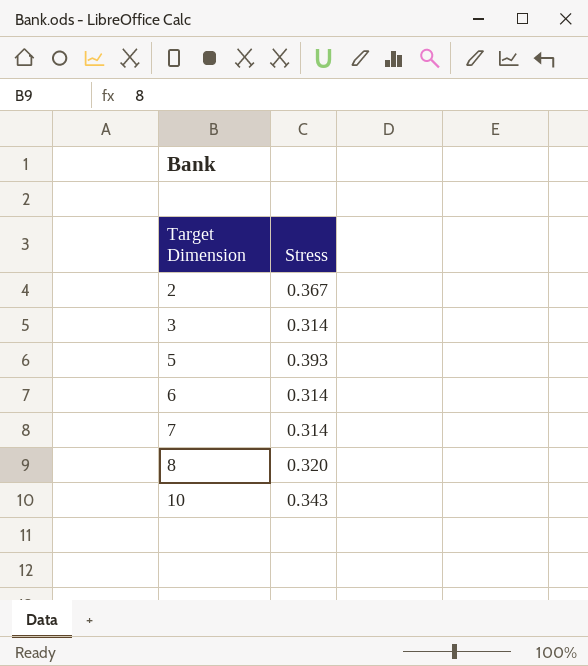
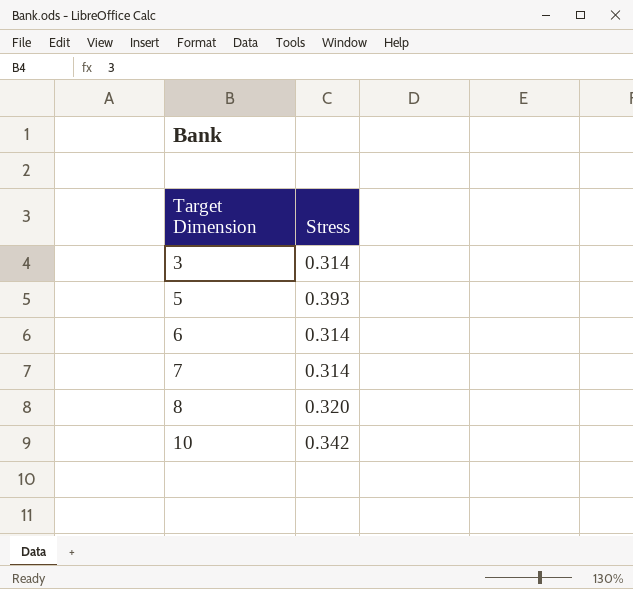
row 2: 0.367 -> none
10 | Stress: 0.343 -> 0.342

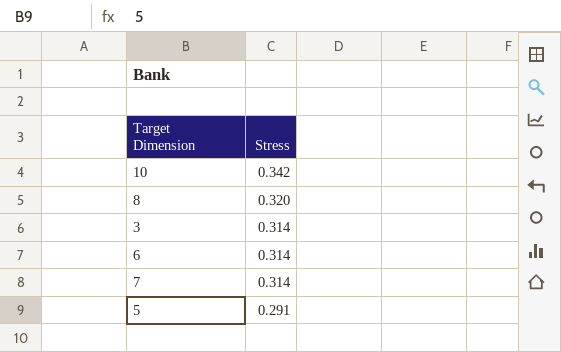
row order: Target Dimension ascending -> Stress descending
5 | Stress: 0.393 -> 0.291

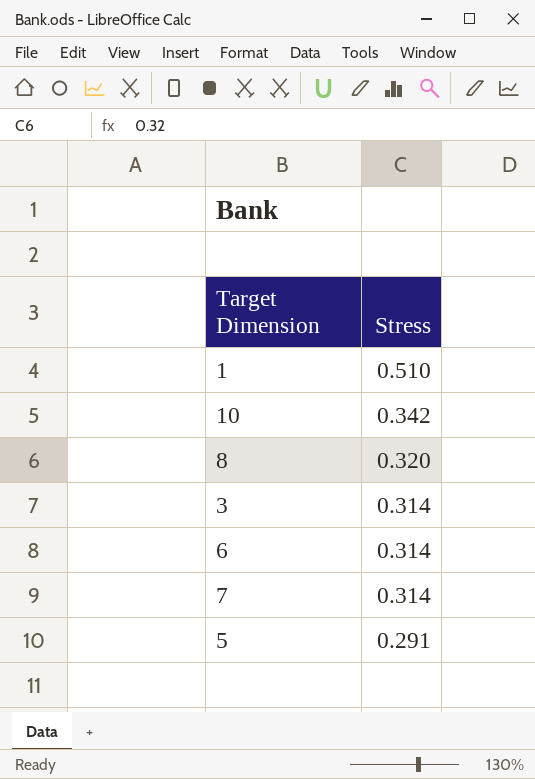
row 1: none -> 0.510

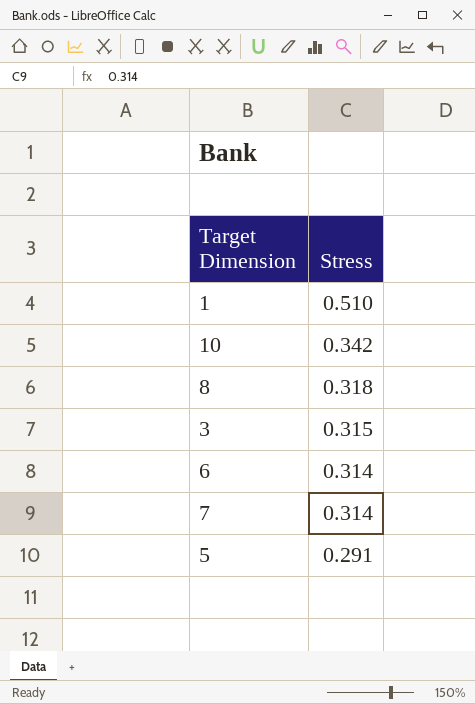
8 | Stress: 0.320 -> 0.318
3 | Stress: 0.314 -> 0.315

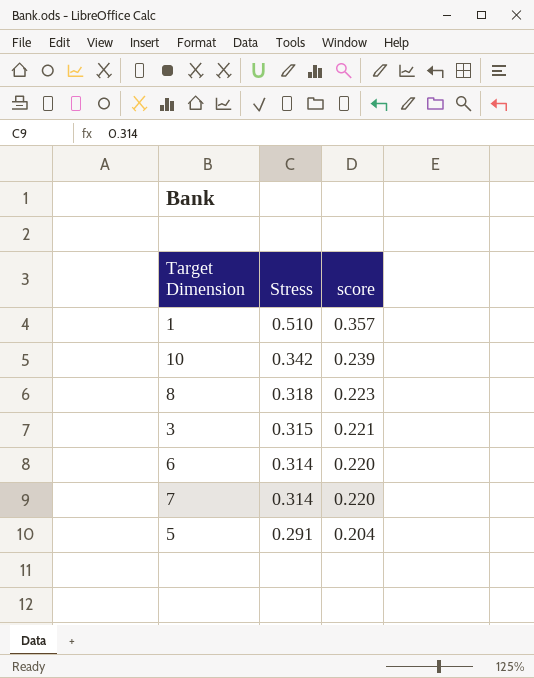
column score | formula: none -> [Stress] * 0.7

